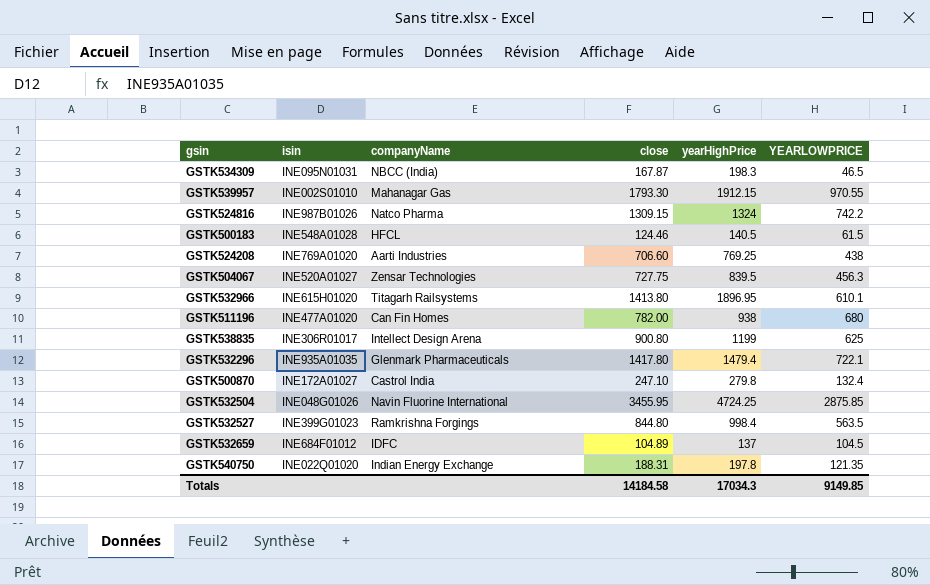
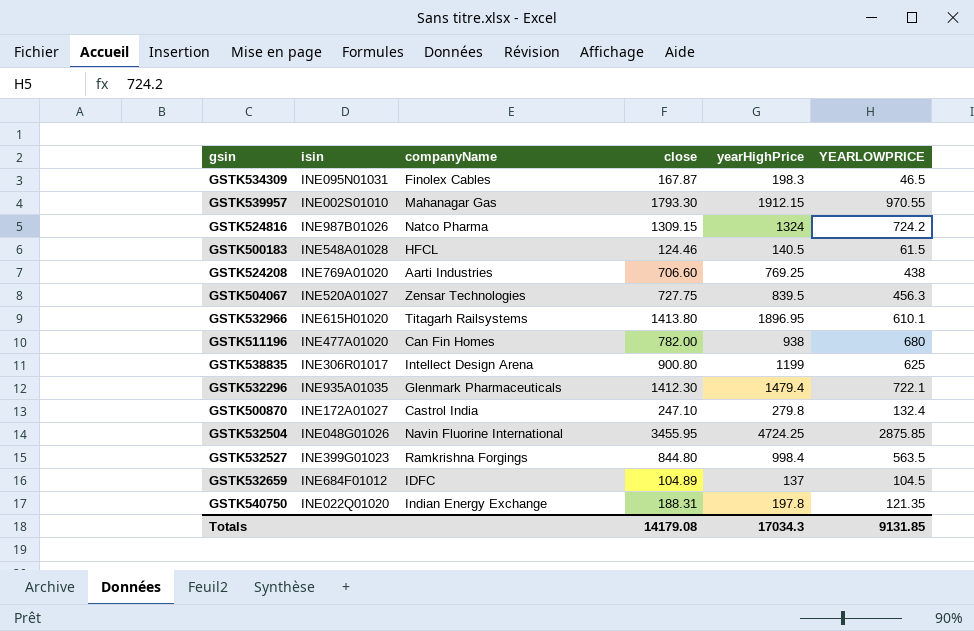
GSTK534309 | companyName: NBCC (India) -> Finolex Cables
GSTK524816 | YEARLOWPRICE: 742.2 -> 724.2
GSTK532296 | close: 1417.80 -> 1412.30
Totals | close: 14184.58 -> 14179.08
Totals | YEARLOWPRICE: 9149.85 -> 9131.85

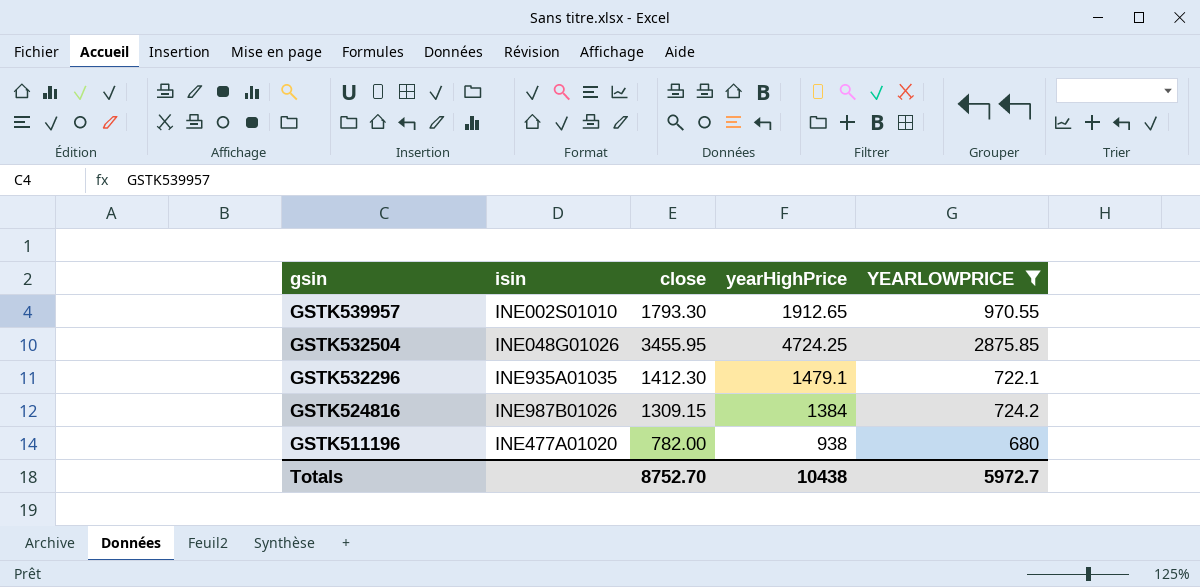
filter: none -> YEARLOWPRICE >= 680
row order: none -> gsin descending
column companyName | position: 3 -> none
GSTK539957 | yearHighPrice: 1912.15 -> 1912.65
GSTK532296 | yearHighPrice: 1479.4 -> 1479.1
GSTK524816 | yearHighPrice: 1324 -> 1384
Totals | close: 14179.08 -> 8752.70
Totals | yearHighPrice: 17034.3 -> 10438
Totals | YEARLOWPRICE: 9131.85 -> 5972.7

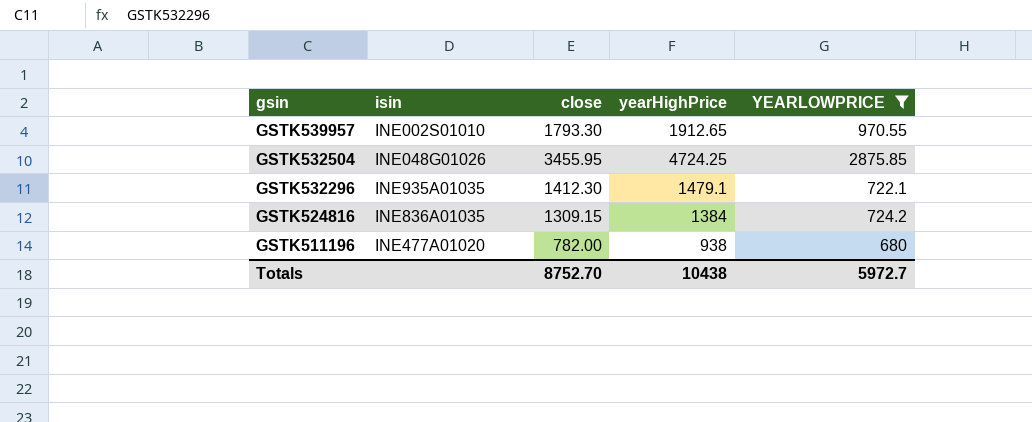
GSTK524816 | isin: INE987B01026 -> INE836A01035

